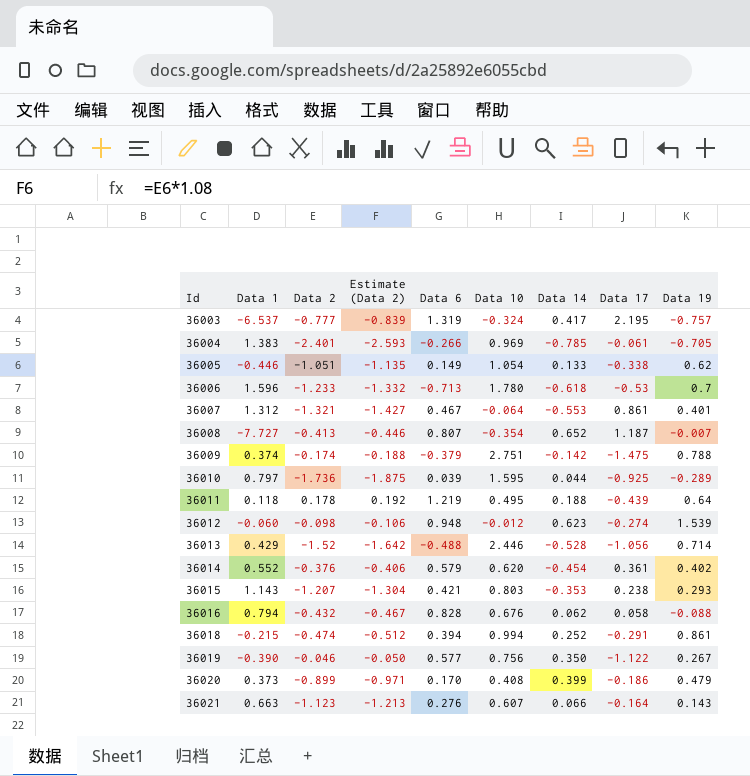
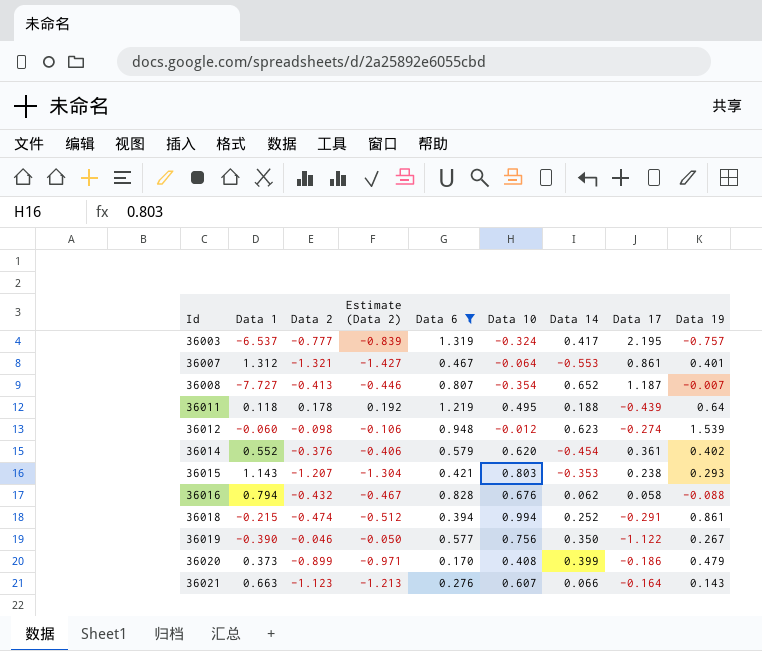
filter: none -> Data 6 >= 0.170

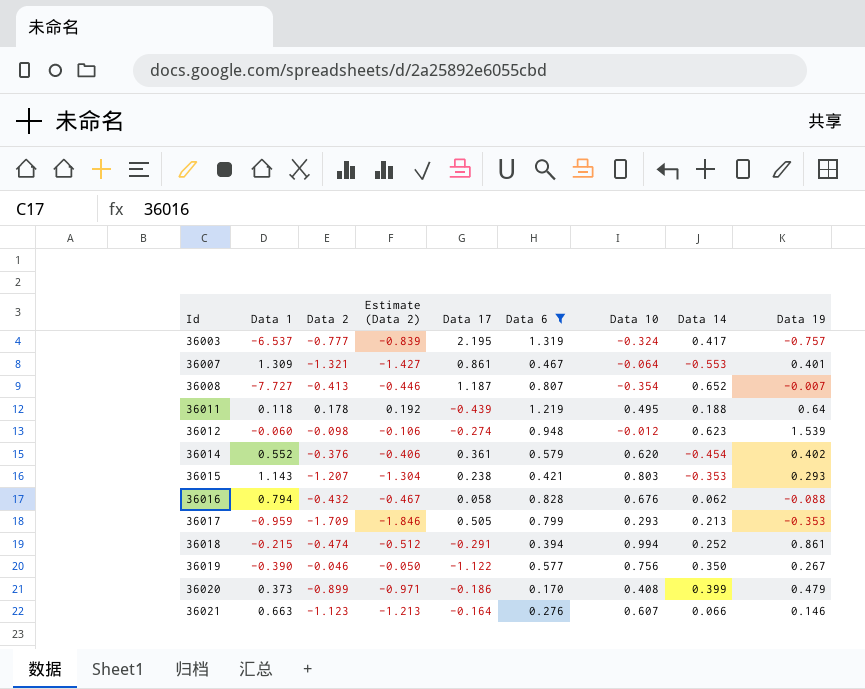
column Data 17 | position: 8 -> 5
36007 | Data 1: 1.312 -> 1.309
row 36017: none -> -0.959 | -1.709 | -1.846 | 0.505 | 0.799 | 0.293 | 0.213 | -0.353
36021 | Data 19: 0.143 -> 0.146

